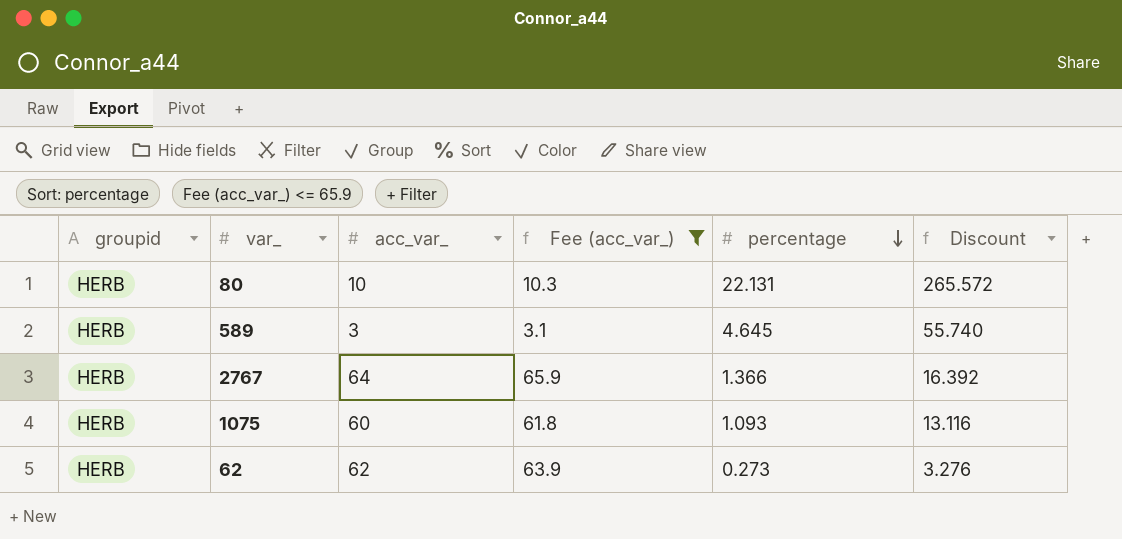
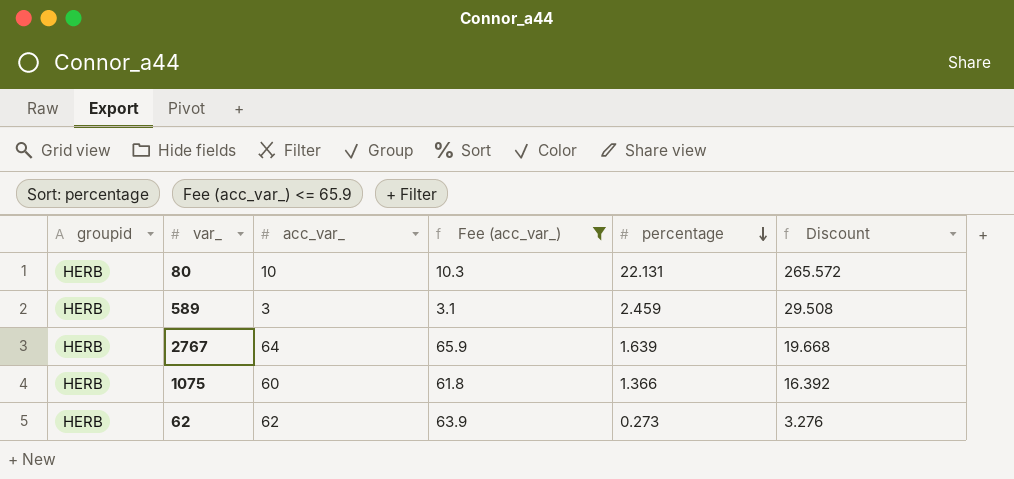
589 | percentage: 4.645 -> 2.459
589 | Discount: 55.740 -> 29.508
2767 | percentage: 1.366 -> 1.639
2767 | Discount: 16.392 -> 19.668
1075 | percentage: 1.093 -> 1.366
1075 | Discount: 13.116 -> 16.392

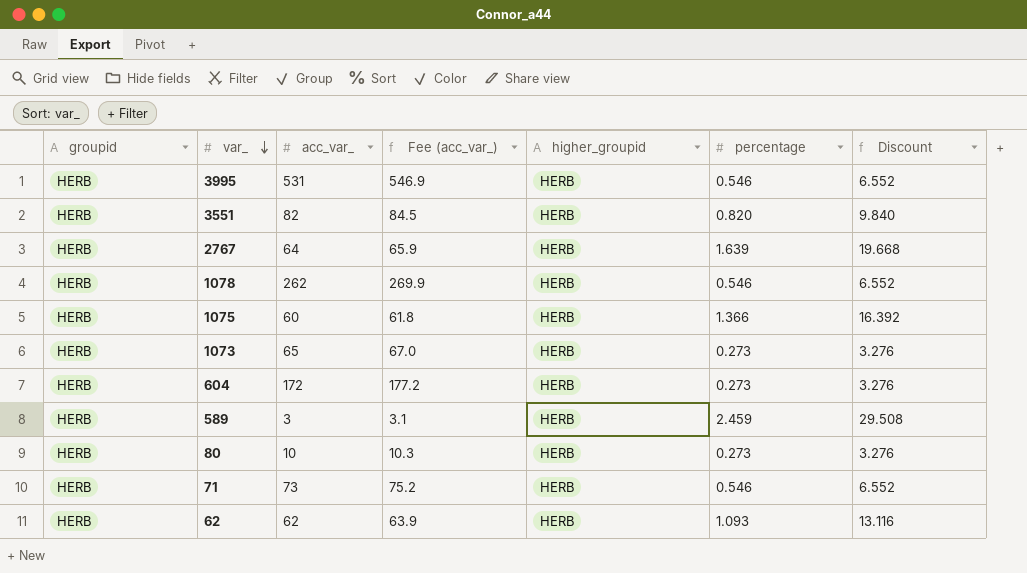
filter: Fee (acc_var_) <= 65.9 -> none
row order: percentage descending -> var_ descending
column higher_groupid | position: none -> 5
80 | percentage: 22.131 -> 0.273
80 | Discount: 265.572 -> 3.276
62 | percentage: 0.273 -> 1.093
62 | Discount: 3.276 -> 13.116

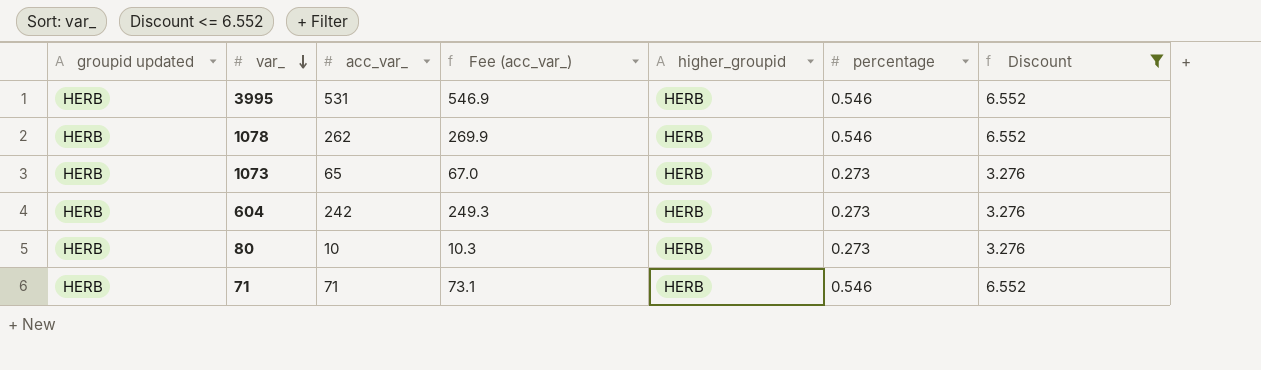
filter: none -> Discount <= 6.552
column name: groupid -> groupid updated
604 | acc_var_: 172 -> 242
604 | Fee (acc_var_): 177.2 -> 249.3
71 | acc_var_: 73 -> 71
71 | Fee (acc_var_): 75.2 -> 73.1

